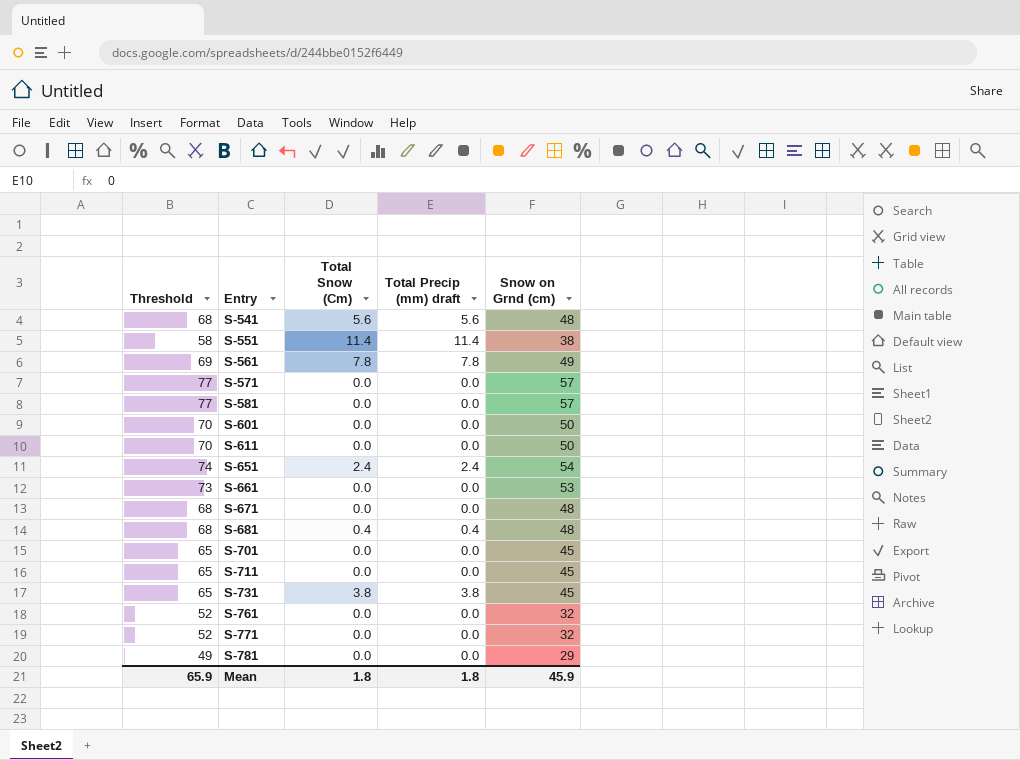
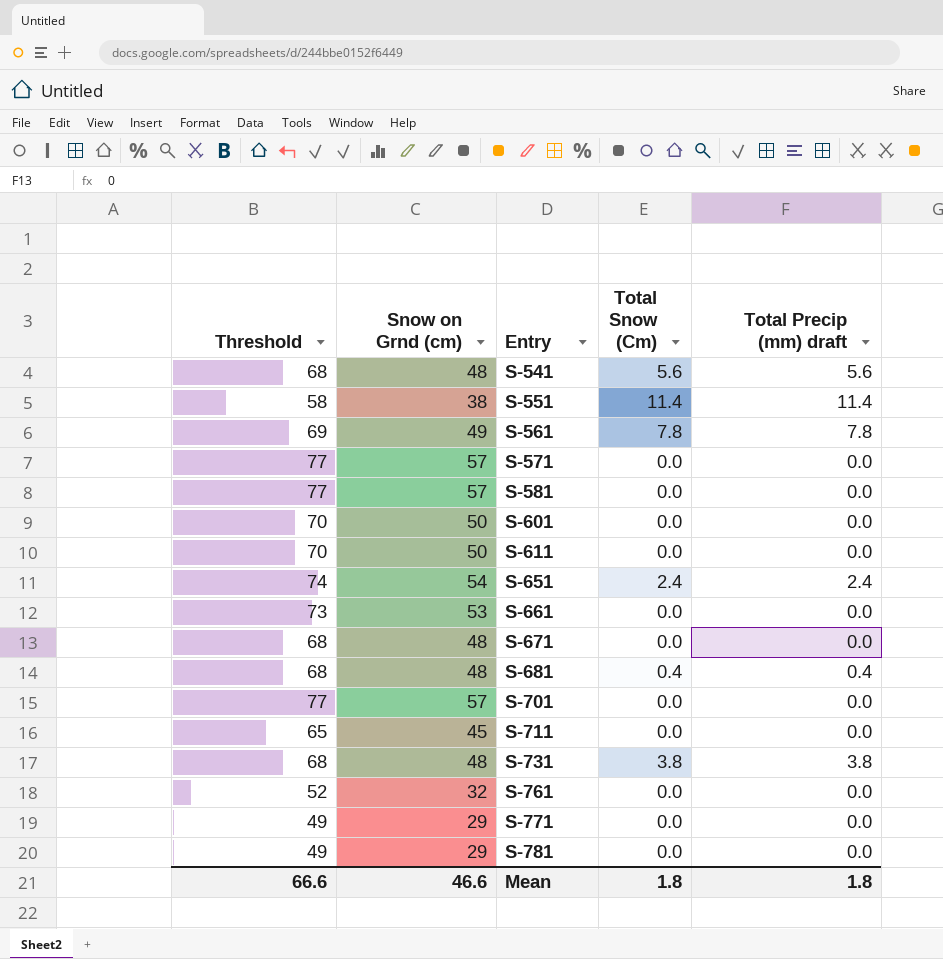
column Snow on Grnd (cm) | position: 5 -> 2
S-701 | Threshold: 65 -> 77
S-701 | Snow on Grnd (cm): 45 -> 57
S-731 | Threshold: 65 -> 68
S-731 | Snow on Grnd (cm): 45 -> 48
S-771 | Threshold: 52 -> 49
S-771 | Snow on Grnd (cm): 32 -> 29
Mean | Threshold: 65.9 -> 66.6
Mean | Snow on Grnd (cm): 45.9 -> 46.6

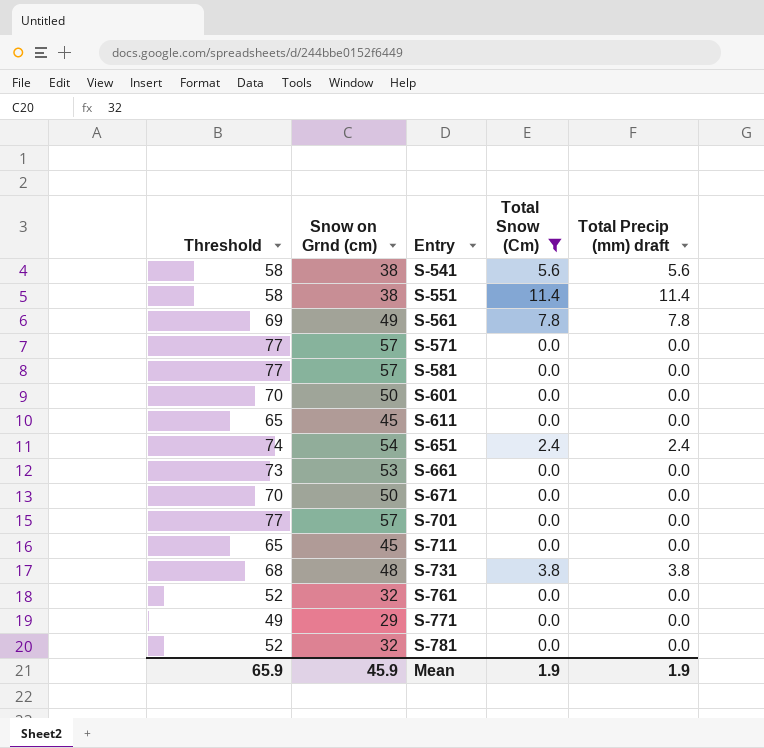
filter: none -> Total Snow (Cm) != 0.4
S-541 | Threshold: 68 -> 58
S-541 | Snow on Grnd (cm): 48 -> 38
S-611 | Threshold: 70 -> 65
S-611 | Snow on Grnd (cm): 50 -> 45
S-671 | Threshold: 68 -> 70
S-671 | Snow on Grnd (cm): 48 -> 50
S-781 | Threshold: 49 -> 52
S-781 | Snow on Grnd (cm): 29 -> 32
Mean | Threshold: 66.6 -> 65.9
Mean | Snow on Grnd (cm): 46.6 -> 45.9
Mean | Total Snow (Cm): 1.8 -> 1.9
Mean | Total Precip (mm) draft: 1.8 -> 1.9

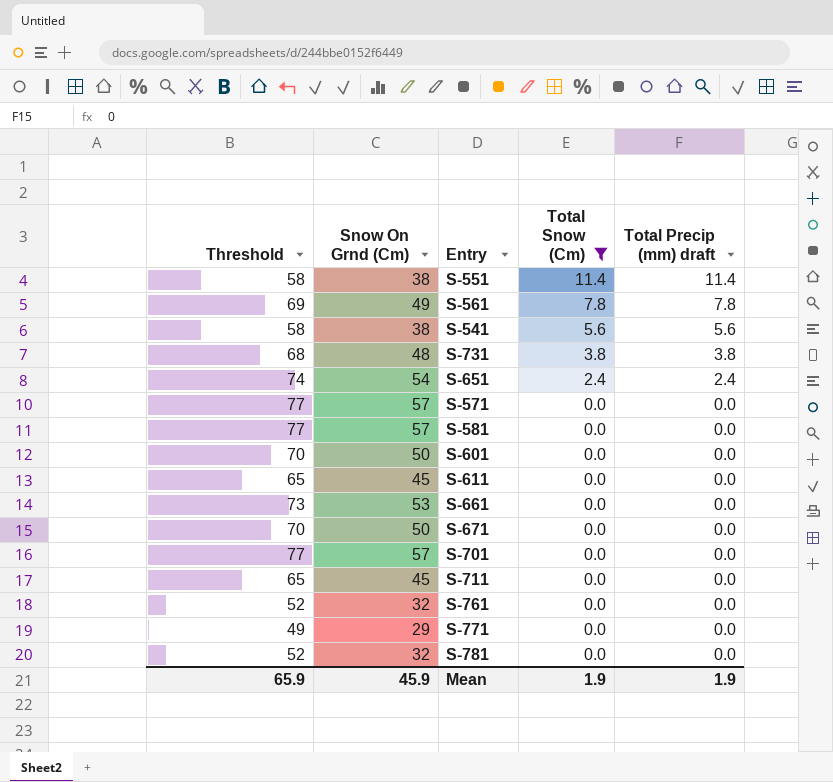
row order: Entry ascending -> Total Snow (Cm) descending
column name: Snow on Grnd (cm) -> Snow On Grnd (Cm)

